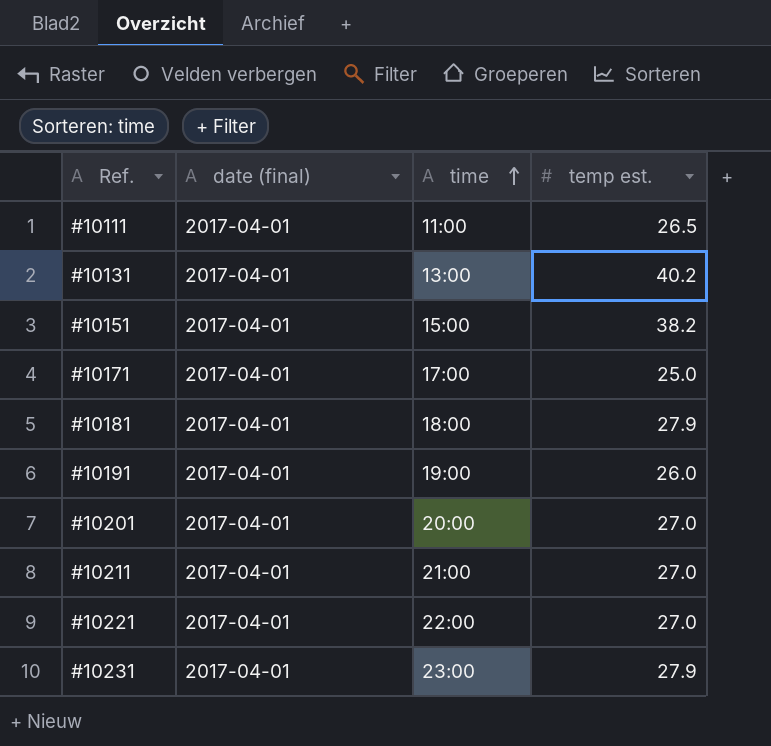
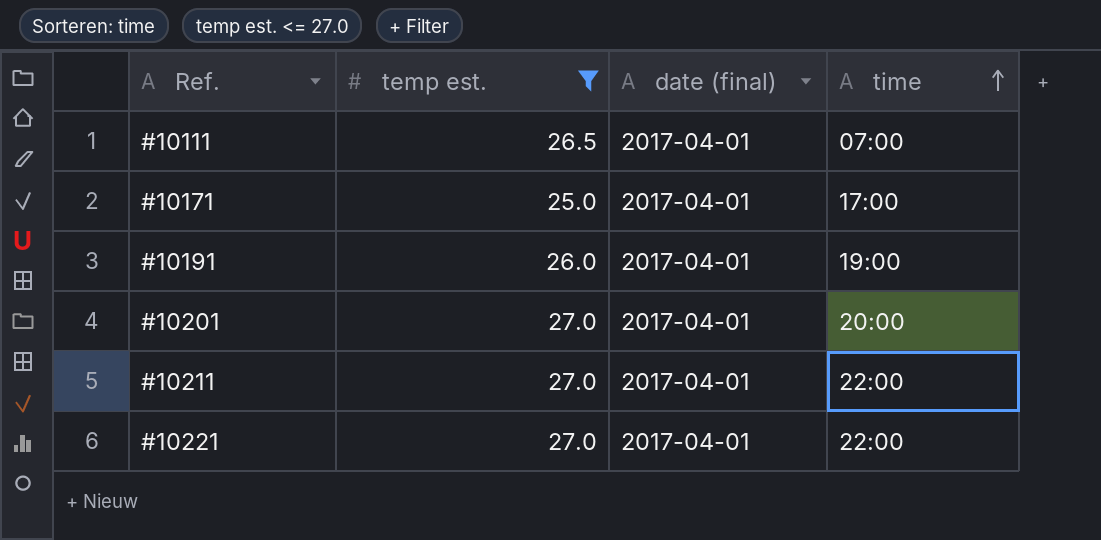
filter: none -> temp est. <= 27.0
column temp est. | position: 4 -> 2
#10111 | time: 11:00 -> 07:00
#10211 | time: 21:00 -> 22:00

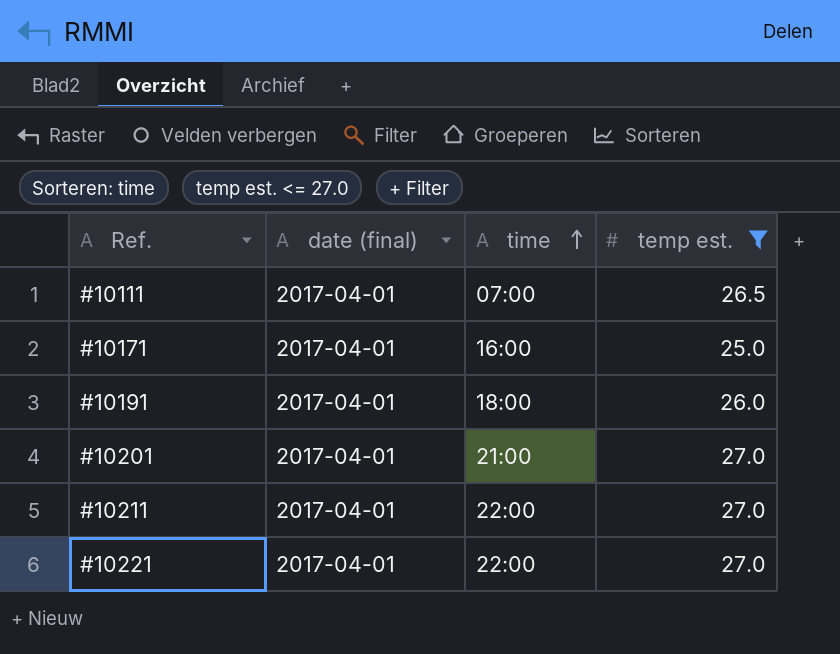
column temp est. | position: 2 -> 4
#10171 | time: 17:00 -> 16:00
#10191 | time: 19:00 -> 18:00
#10201 | time: 20:00 -> 21:00

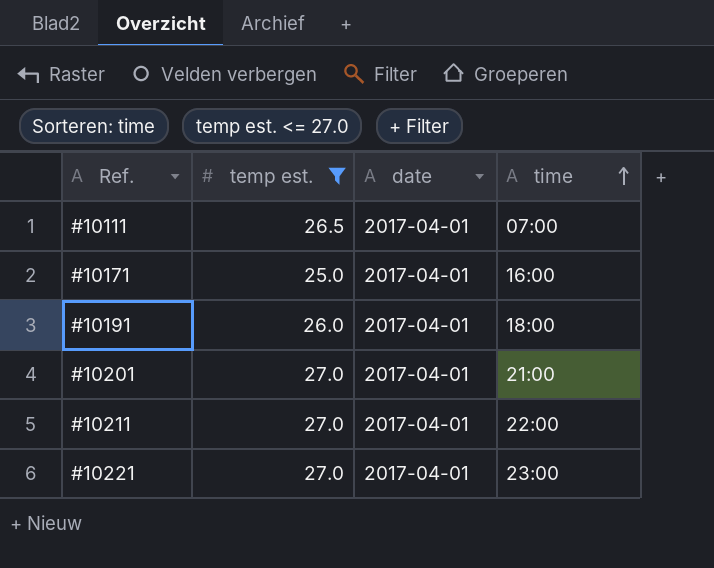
column temp est. | position: 4 -> 2
column name: date (final) -> date
#10221 | time: 22:00 -> 23:00

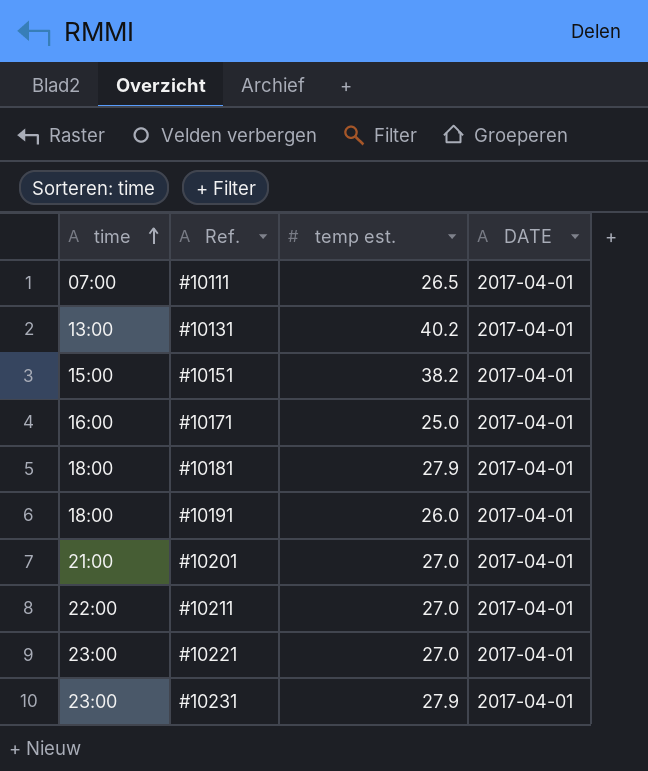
filter: temp est. <= 27.0 -> none
column time | position: 4 -> 1
column name: date -> DATE

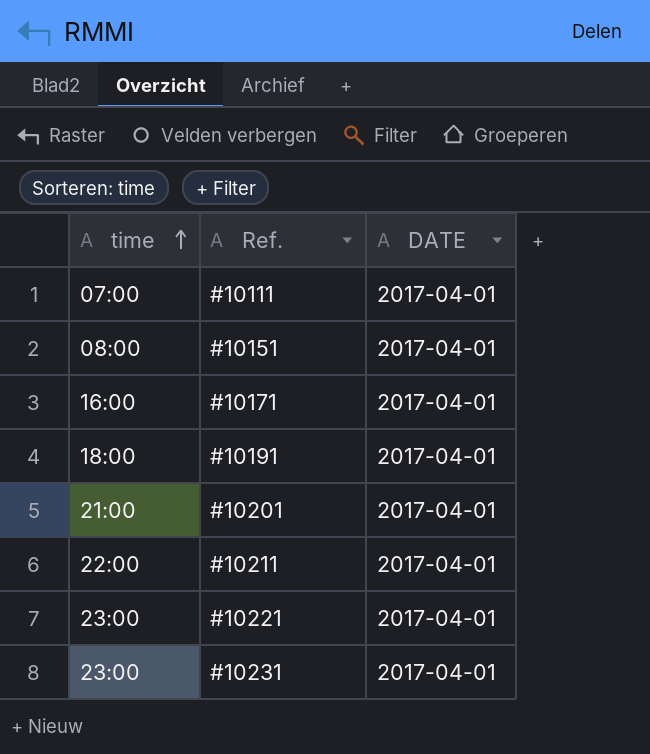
column temp est. | position: 3 -> none
row #10131: 13:00 | 40.2 | 2017-04-01 -> none
row #10181: 18:00 | 27.9 | 2017-04-01 -> none
#10151 | time: 15:00 -> 08:00

